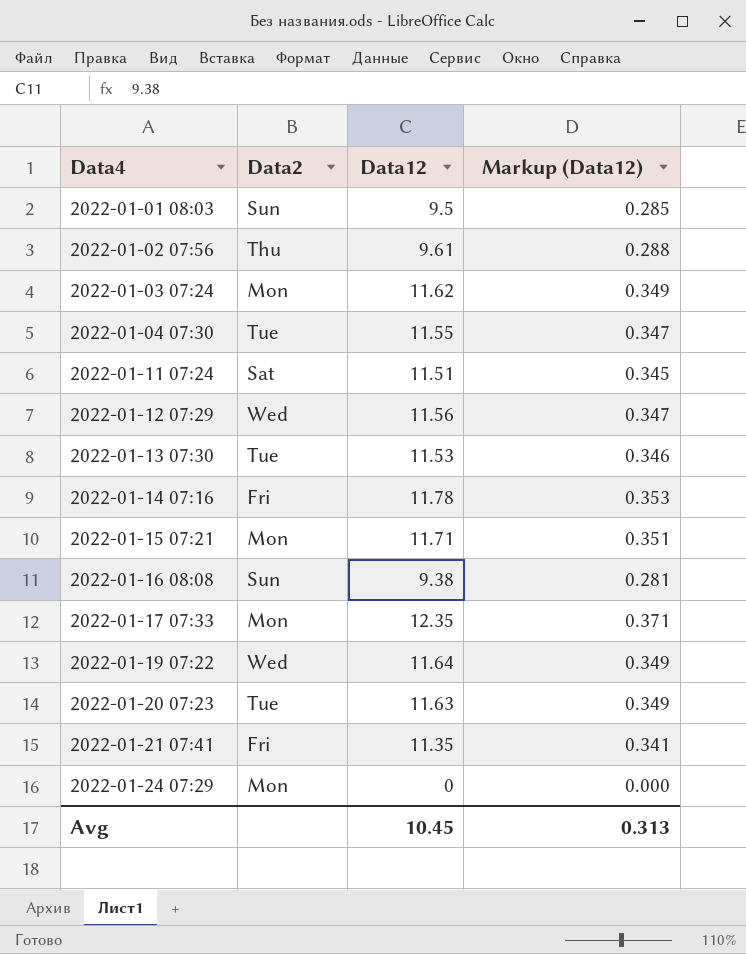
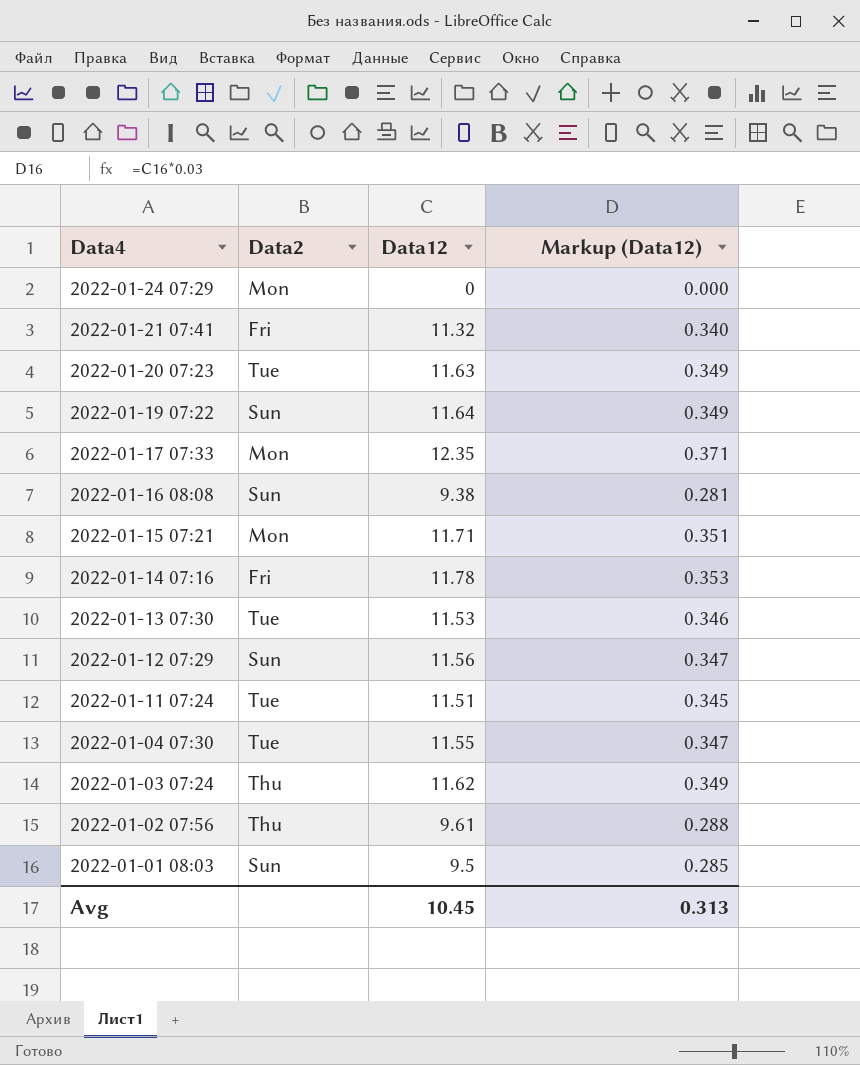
row order: Data4 ascending -> Data4 descending
2022-01-21 07:41 | Data12: 11.35 -> 11.32
2022-01-21 07:41 | Markup (Data12): 0.341 -> 0.340
2022-01-19 07:22 | Data2: Wed -> Sun
2022-01-12 07:29 | Data2: Wed -> Sun
2022-01-11 07:24 | Data2: Sat -> Tue
2022-01-03 07:24 | Data2: Mon -> Thu

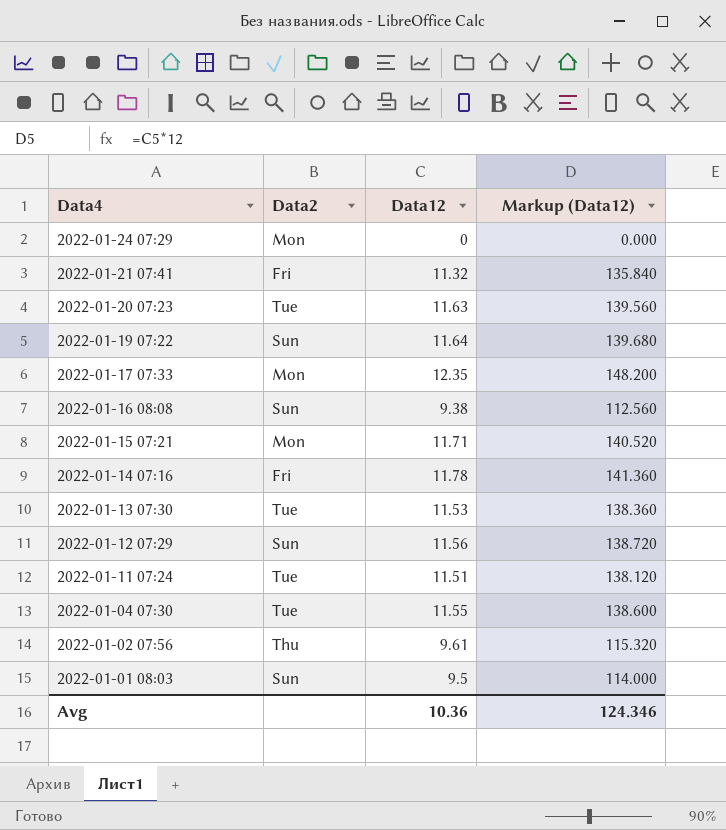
column Markup (Data12) | formula: [Data12] * 0.03 -> [Data12] * 12
row 2022-01-03 07:24: Thu | 11.62 | 0.349 -> none
Avg | Data12: 10.45 -> 10.36
Avg | Markup (Data12): 0.313 -> 124.346

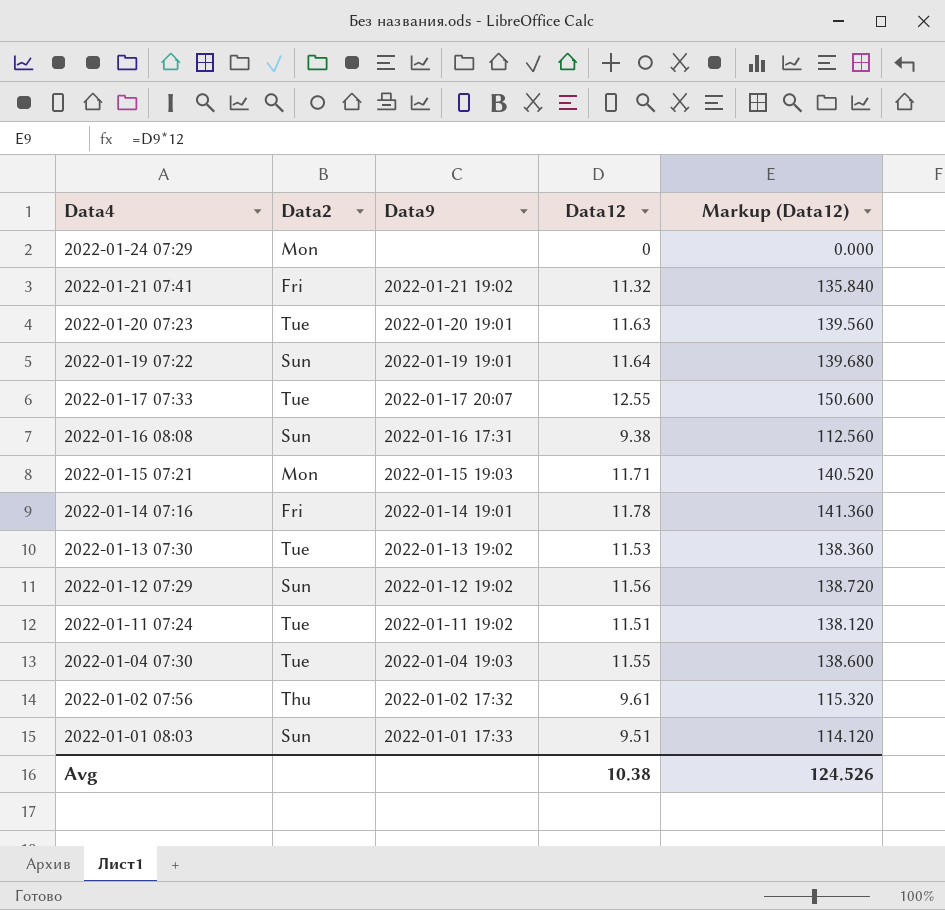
column Data9 | position: none -> 3
2022-01-17 07:33 | Data2: Mon -> Tue
2022-01-17 07:33 | Data12: 12.35 -> 12.55
2022-01-17 07:33 | Markup (Data12): 148.200 -> 150.600
2022-01-01 08:03 | Data12: 9.5 -> 9.51
2022-01-01 08:03 | Markup (Data12): 114.000 -> 114.120
Avg | Data12: 10.36 -> 10.38
Avg | Markup (Data12): 124.346 -> 124.526

